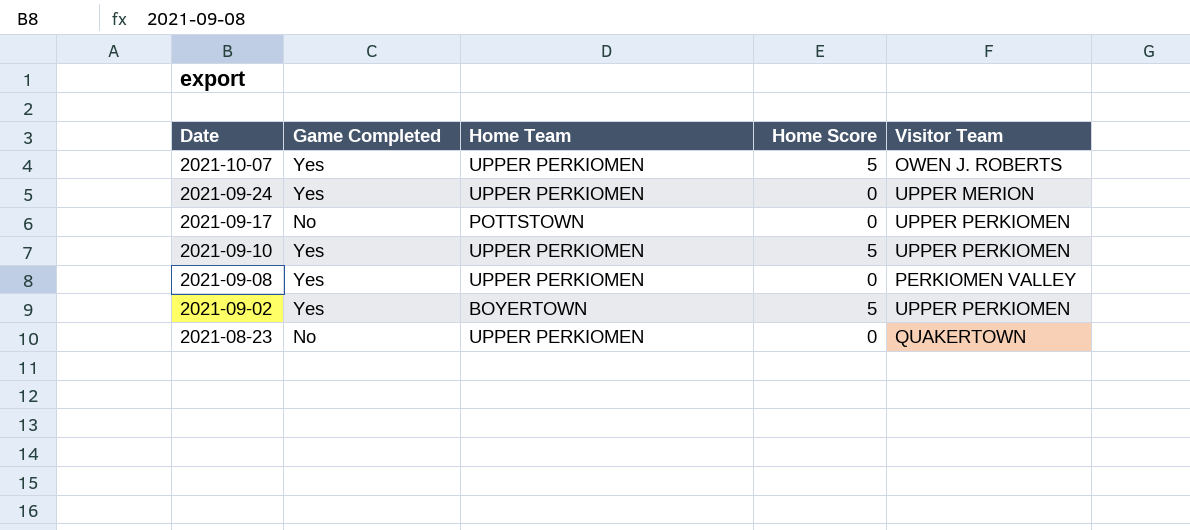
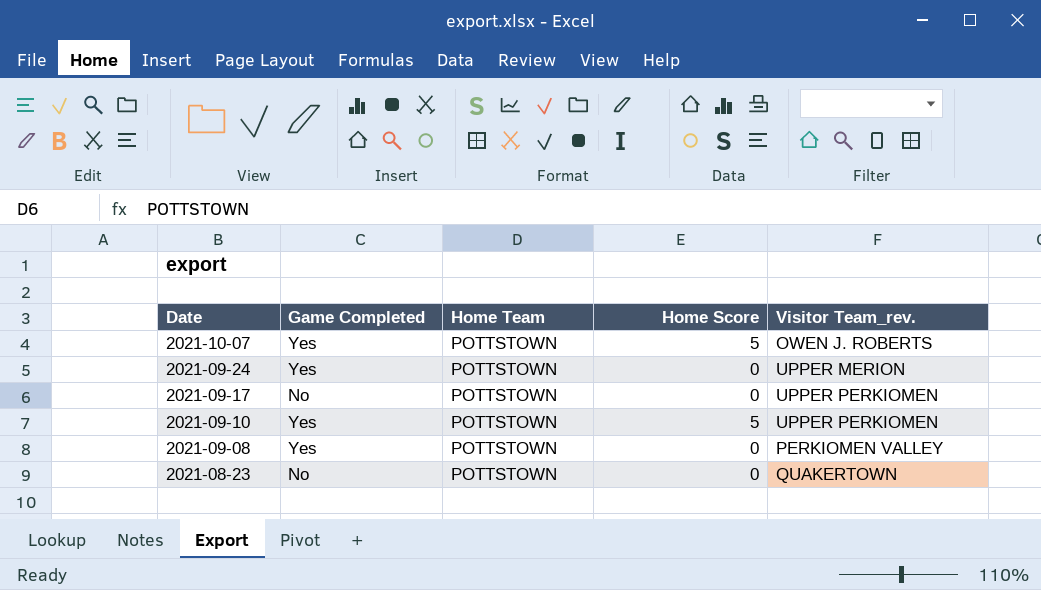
column name: Visitor Team -> Visitor Team_rev.
row 2021-09-02: Yes | BOYERTOWN | 5 | UPPER PERKIOMEN -> none
2021-10-07 | Home Team: UPPER PERKIOMEN -> POTTSTOWN
2021-09-24 | Home Team: UPPER PERKIOMEN -> POTTSTOWN
2021-09-10 | Home Team: UPPER PERKIOMEN -> POTTSTOWN
2021-09-08 | Home Team: UPPER PERKIOMEN -> POTTSTOWN
2021-08-23 | Home Team: UPPER PERKIOMEN -> POTTSTOWN

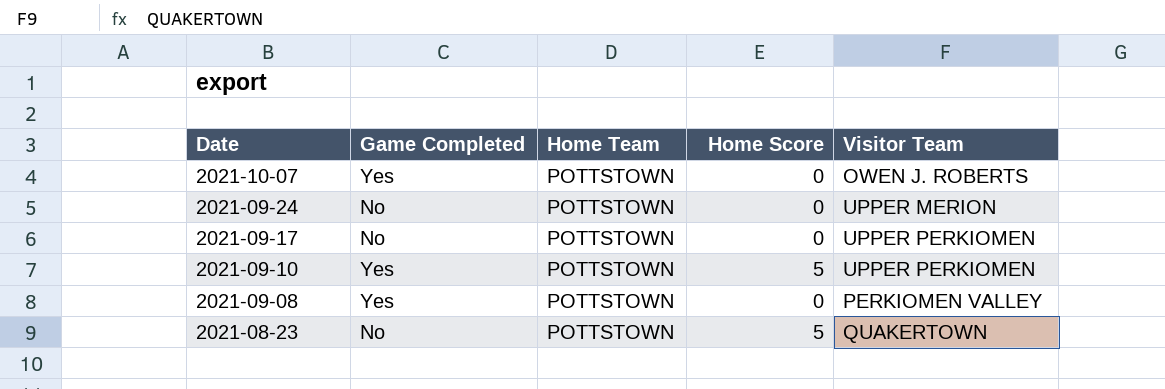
column name: Visitor Team_rev. -> Visitor Team
2021-10-07 | Home Score: 5 -> 0
2021-09-24 | Game Completed: Yes -> No
2021-08-23 | Home Score: 0 -> 5

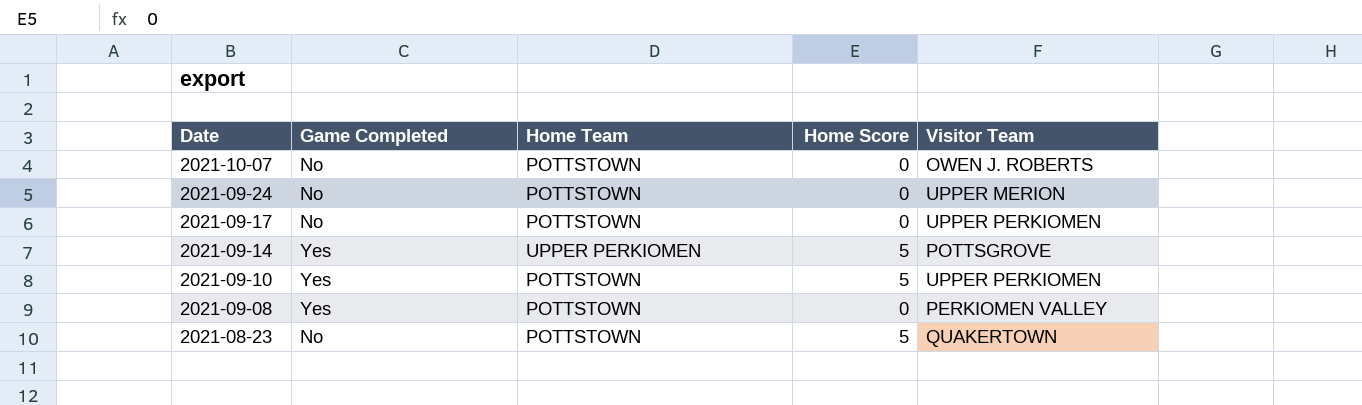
2021-10-07 | Game Completed: Yes -> No
row 2021-09-14: none -> Yes | UPPER PERKIOMEN | 5 | POTTSGROVE

